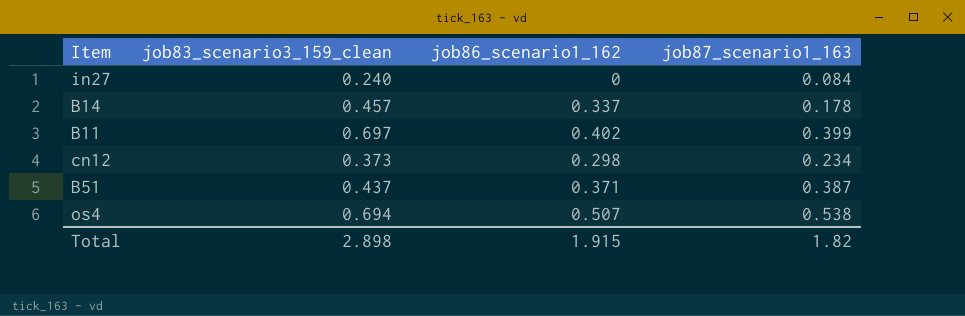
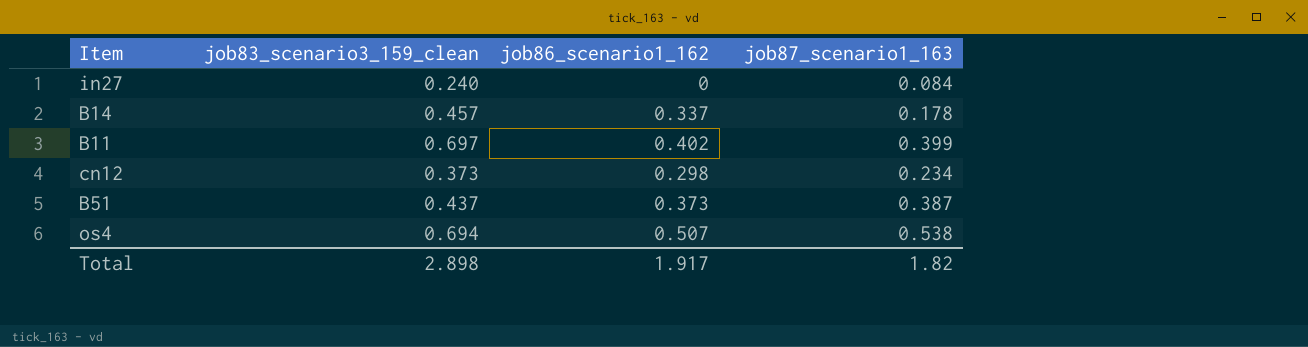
B51 | job86_scenario1_162: 0.371 -> 0.373
Total | job86_scenario1_162: 1.915 -> 1.917

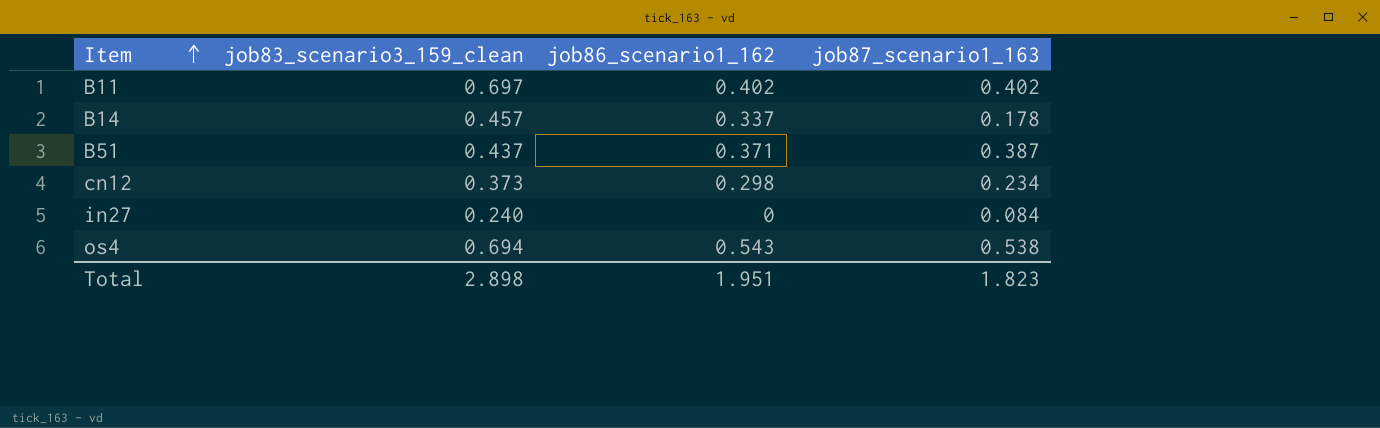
row order: none -> Item ascending
B11 | job87_scenario1_163: 0.399 -> 0.402
B51 | job86_scenario1_162: 0.373 -> 0.371
os4 | job86_scenario1_162: 0.507 -> 0.543
Total | job86_scenario1_162: 1.917 -> 1.951
Total | job87_scenario1_163: 1.82 -> 1.823

